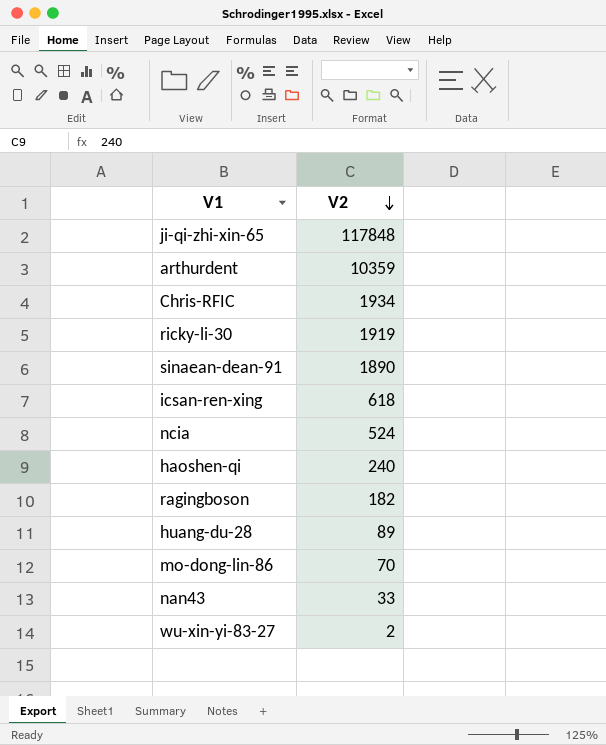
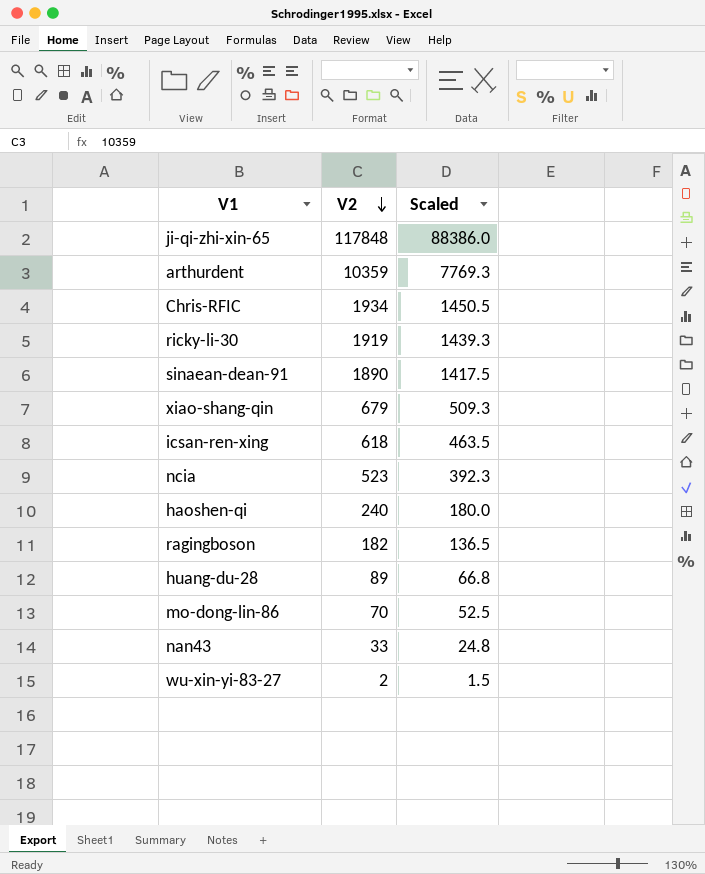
column Scaled | formula: none -> [V2] * 0.75
row xiao-shang-qin: none -> 679 | 509.3
ncia | V2: 524 -> 523

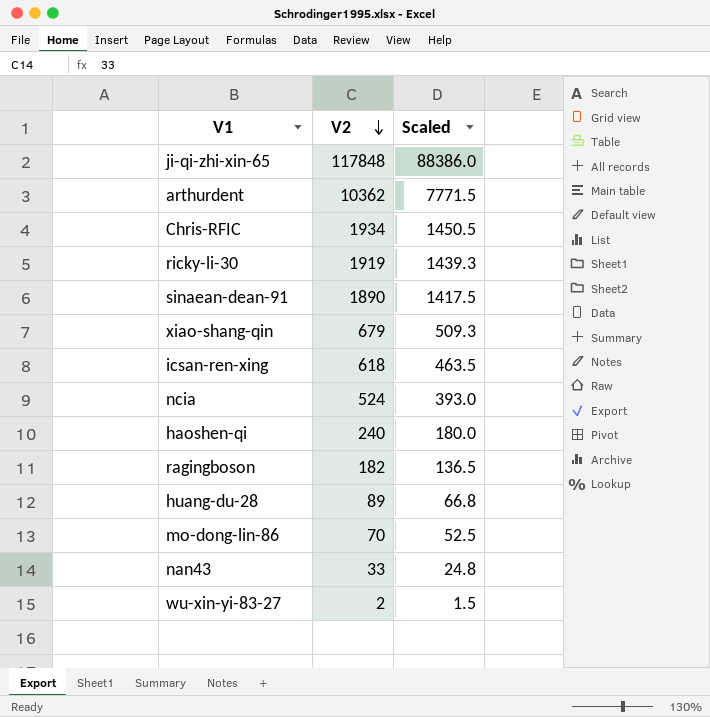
arthurdent | V2: 10359 -> 10362
arthurdent | Scaled: 7769.3 -> 7771.5
ncia | V2: 523 -> 524
ncia | Scaled: 392.3 -> 393.0

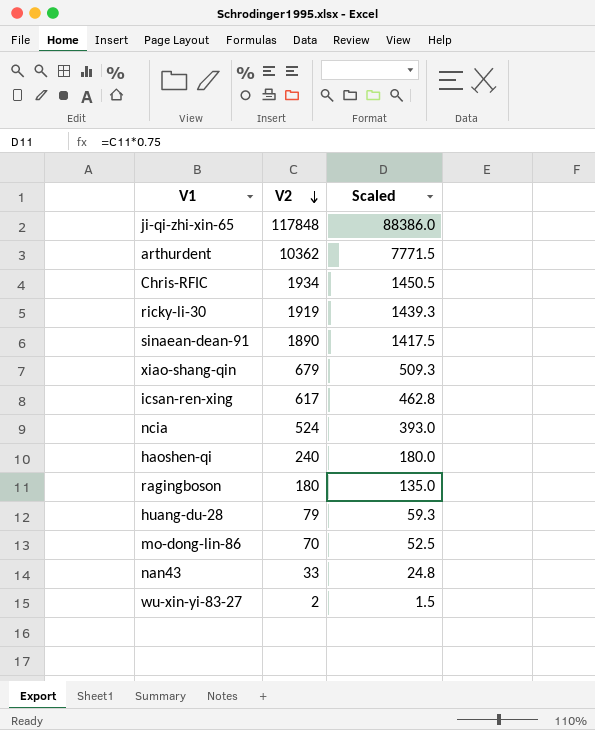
icsan-ren-xing | V2: 618 -> 617
icsan-ren-xing | Scaled: 463.5 -> 462.8
ragingboson | V2: 182 -> 180
ragingboson | Scaled: 136.5 -> 135.0
huang-du-28 | V2: 89 -> 79
huang-du-28 | Scaled: 66.8 -> 59.3

